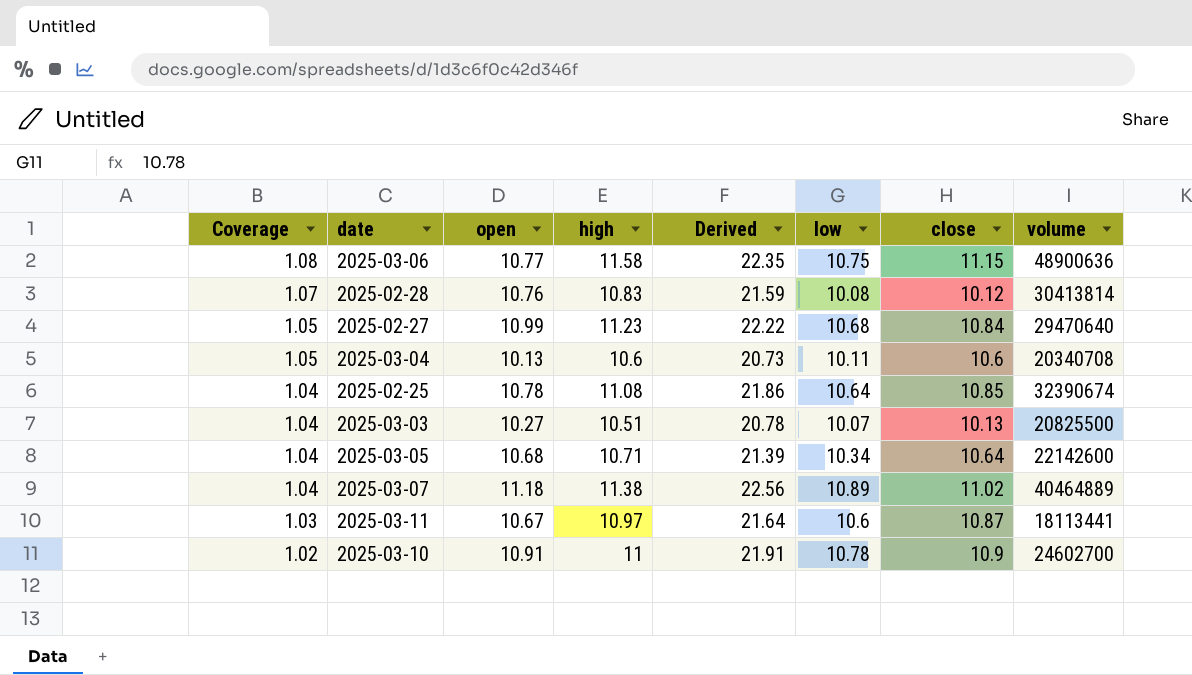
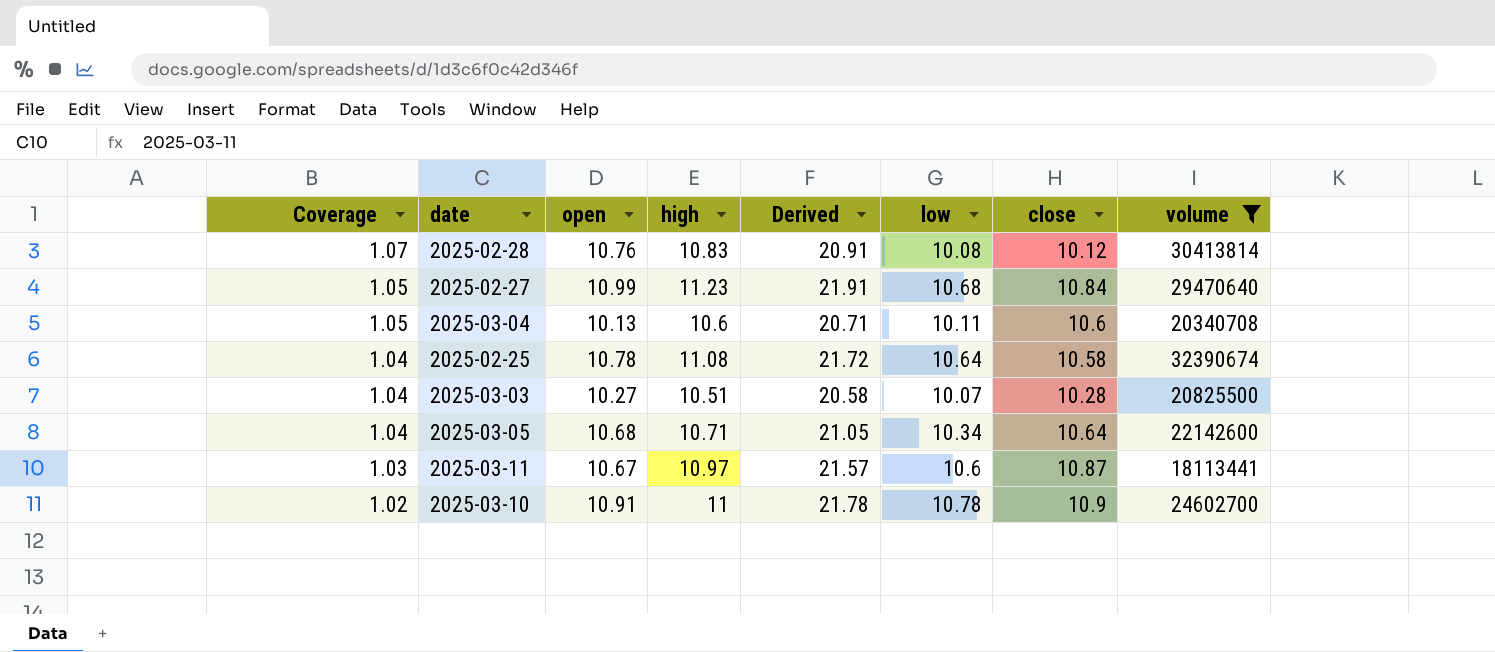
filter: none -> volume <= 32390674
column Derived | formula: [open] + [high] -> [high] + [low]
2025-02-25 | close: 10.85 -> 10.58
2025-03-03 | close: 10.13 -> 10.28

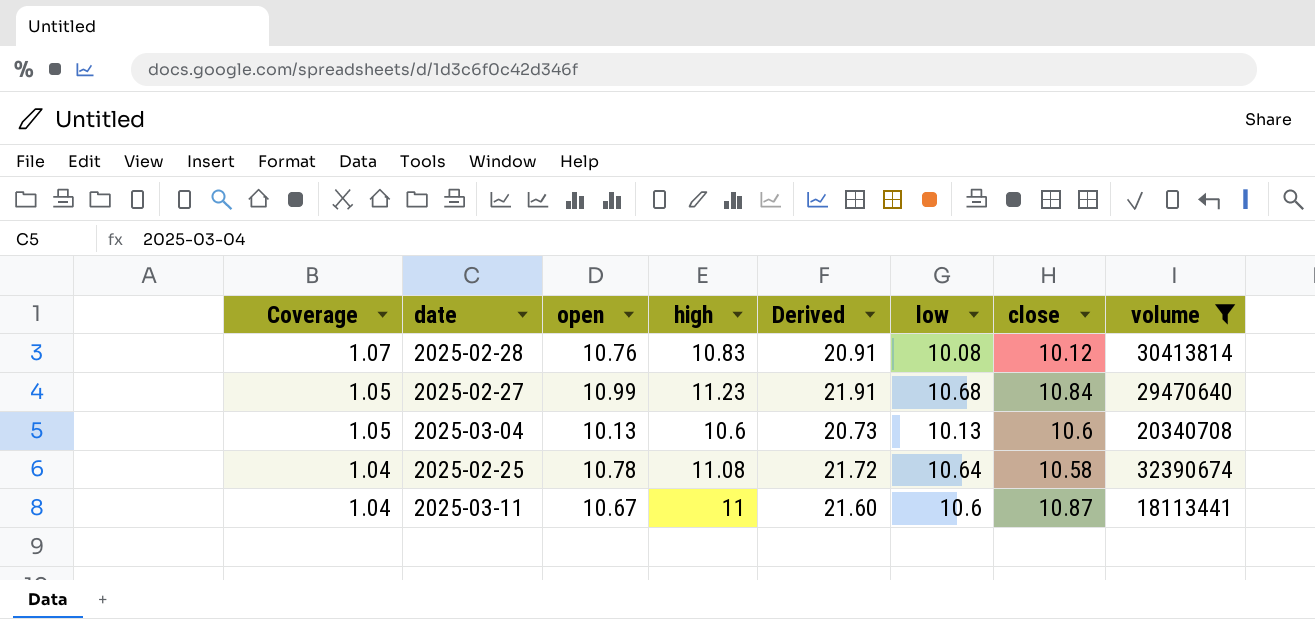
row 2025-03-03: 1.04 | 10.27 | 10.51 | 20.58 | 10.07 | 10.28 | 20825500 -> none
row 2025-03-05: 1.04 | 10.68 | 10.71 | 21.05 | 10.34 | 10.64 | 22142600 -> none
row 2025-03-10: 1.02 | 10.91 | 11 | 21.78 | 10.78 | 10.9 | 24602700 -> none
2025-03-04 | Derived: 20.71 -> 20.73
2025-03-04 | low: 10.11 -> 10.13
2025-03-11 | Coverage: 1.03 -> 1.04
2025-03-11 | high: 10.97 -> 11
2025-03-11 | Derived: 21.57 -> 21.60

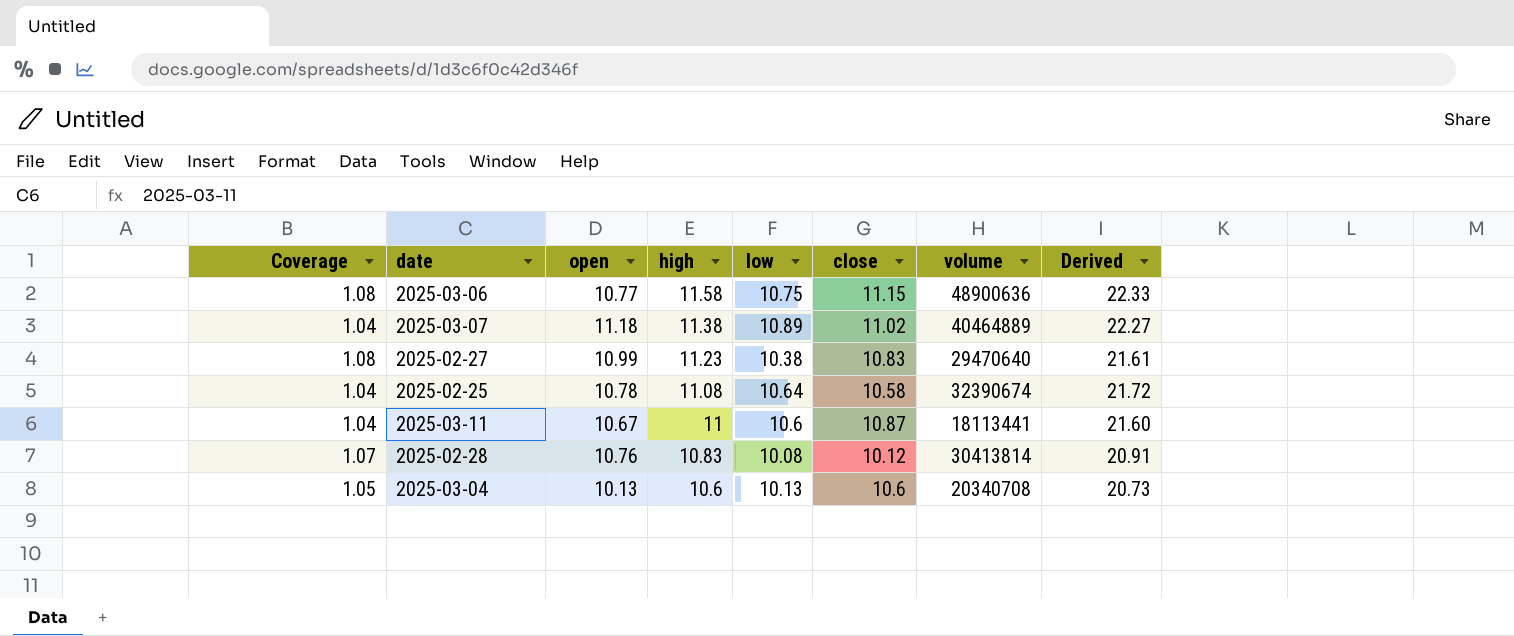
filter: volume <= 32390674 -> none
row order: Coverage descending -> high descending
column Derived | position: 5 -> 8
2025-02-27 | Coverage: 1.05 -> 1.08
2025-02-27 | low: 10.68 -> 10.38
2025-02-27 | close: 10.84 -> 10.83
2025-02-27 | Derived: 21.91 -> 21.61

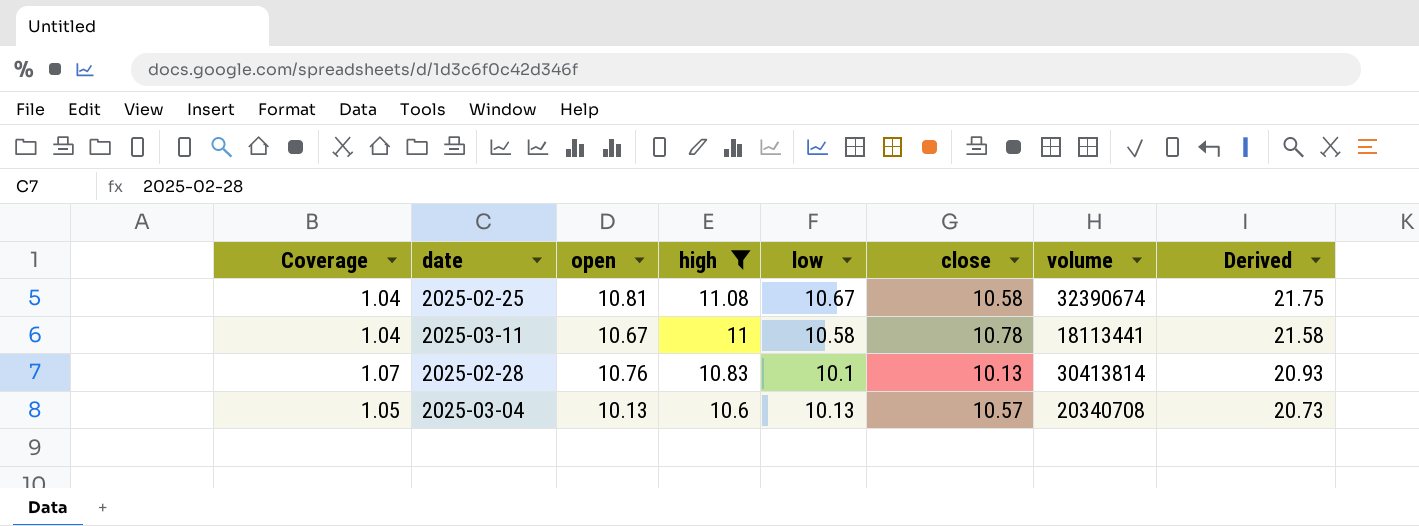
filter: none -> high <= 11.08
2025-02-25 | open: 10.78 -> 10.81
2025-02-25 | low: 10.64 -> 10.67
2025-02-25 | Derived: 21.72 -> 21.75
2025-03-11 | low: 10.6 -> 10.58
2025-03-11 | close: 10.87 -> 10.78
2025-03-11 | Derived: 21.60 -> 21.58
2025-02-28 | low: 10.08 -> 10.1
2025-02-28 | close: 10.12 -> 10.13
2025-02-28 | Derived: 20.91 -> 20.93
2025-03-04 | close: 10.6 -> 10.57

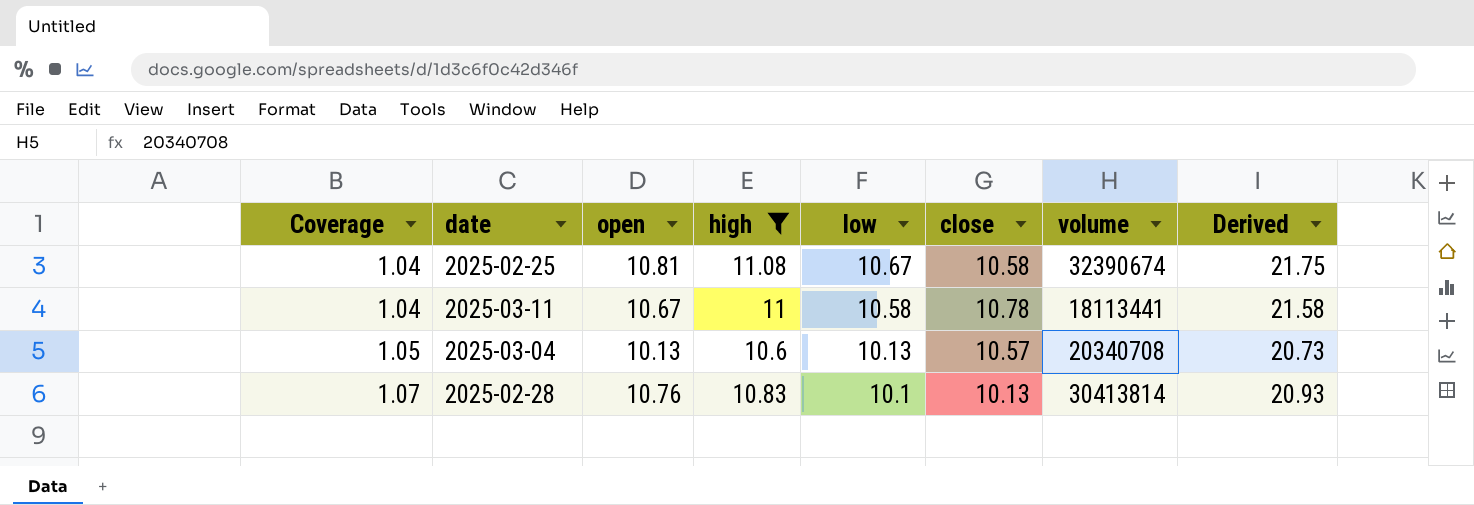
row order: high descending -> Coverage ascending

